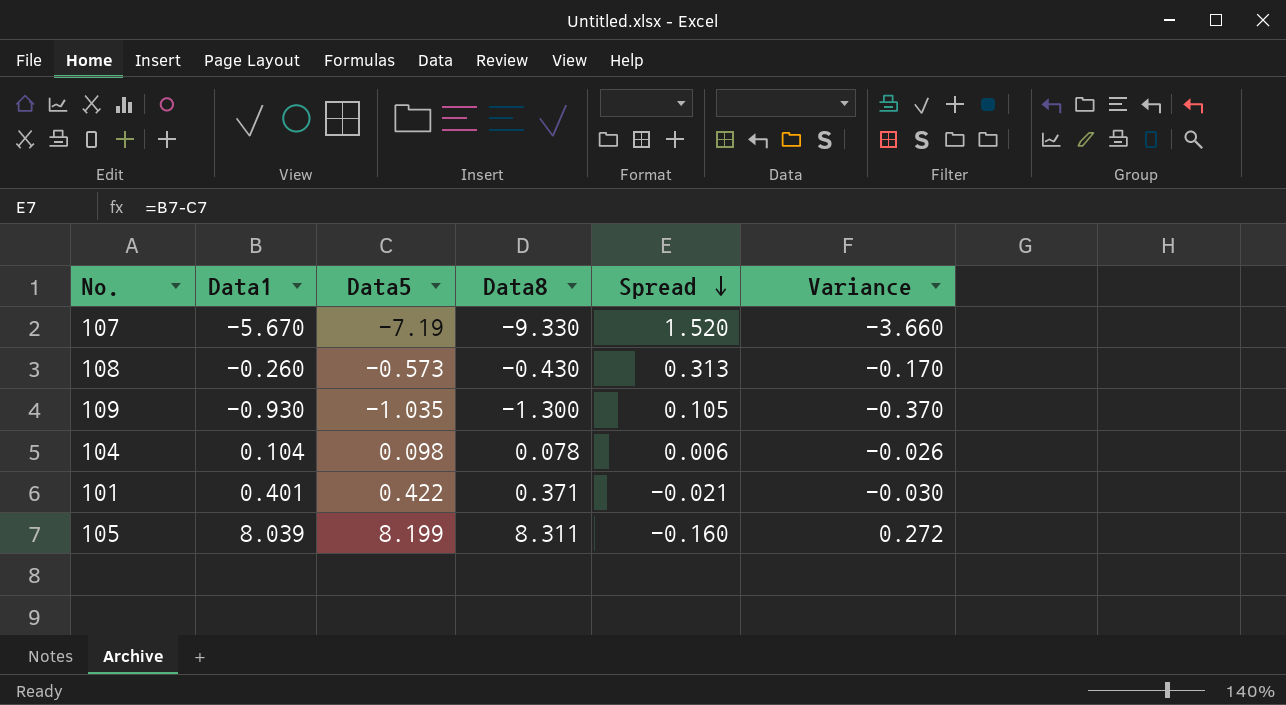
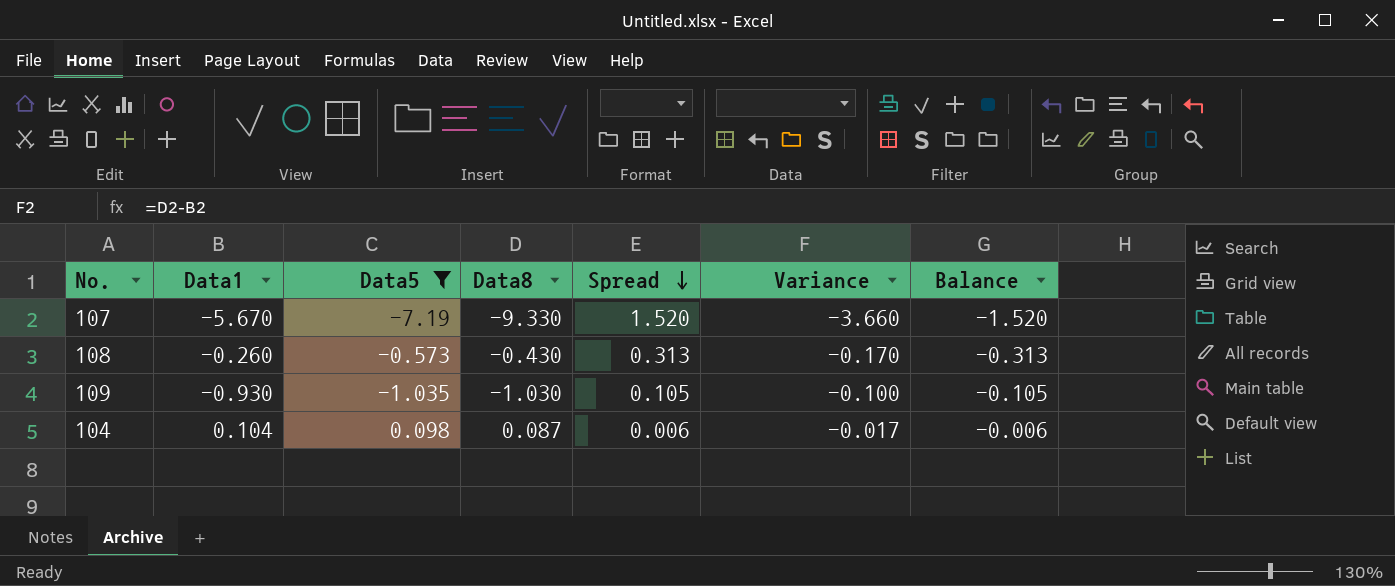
filter: none -> Data5 <= 0.098
column Balance | formula: none -> [Data5] - [Data1]
109 | Data8: -1.300 -> -1.030
109 | Variance: -0.370 -> -0.100
104 | Data8: 0.078 -> 0.087
104 | Variance: -0.026 -> -0.017

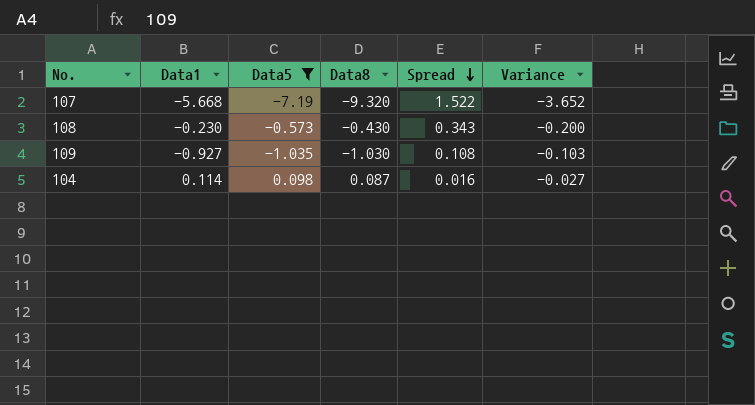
column Balance | formula: [Data5] - [Data1] -> none
107 | Data1: -5.670 -> -5.668
107 | Data8: -9.330 -> -9.320
107 | Spread: 1.520 -> 1.522
107 | Variance: -3.660 -> -3.652
108 | Data1: -0.260 -> -0.230
108 | Spread: 0.313 -> 0.343
108 | Variance: -0.170 -> -0.200
109 | Data1: -0.930 -> -0.927
109 | Spread: 0.105 -> 0.108
109 | Variance: -0.100 -> -0.103
104 | Data1: 0.104 -> 0.114
104 | Spread: 0.006 -> 0.016
104 | Variance: -0.017 -> -0.027

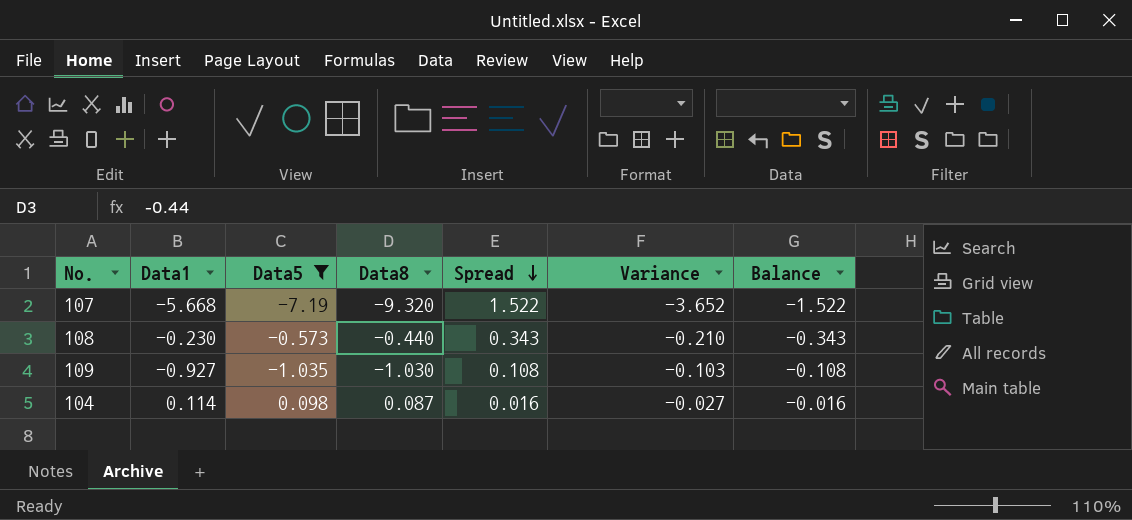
column Balance | formula: none -> [Data5] - [Data1]
108 | Data8: -0.430 -> -0.440
108 | Variance: -0.200 -> -0.210

